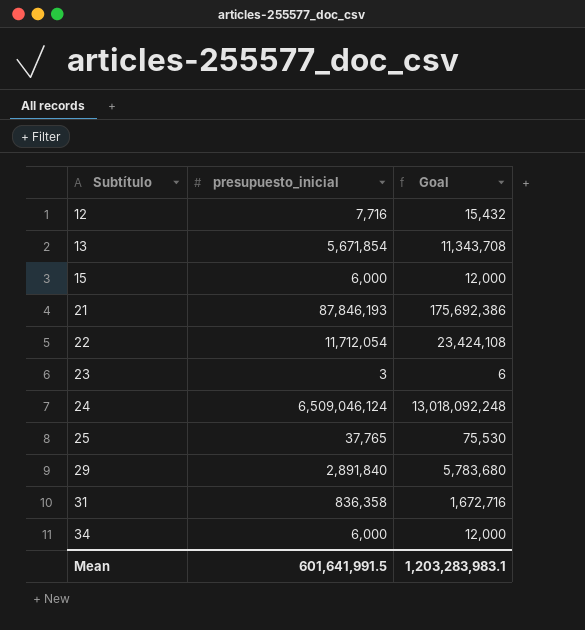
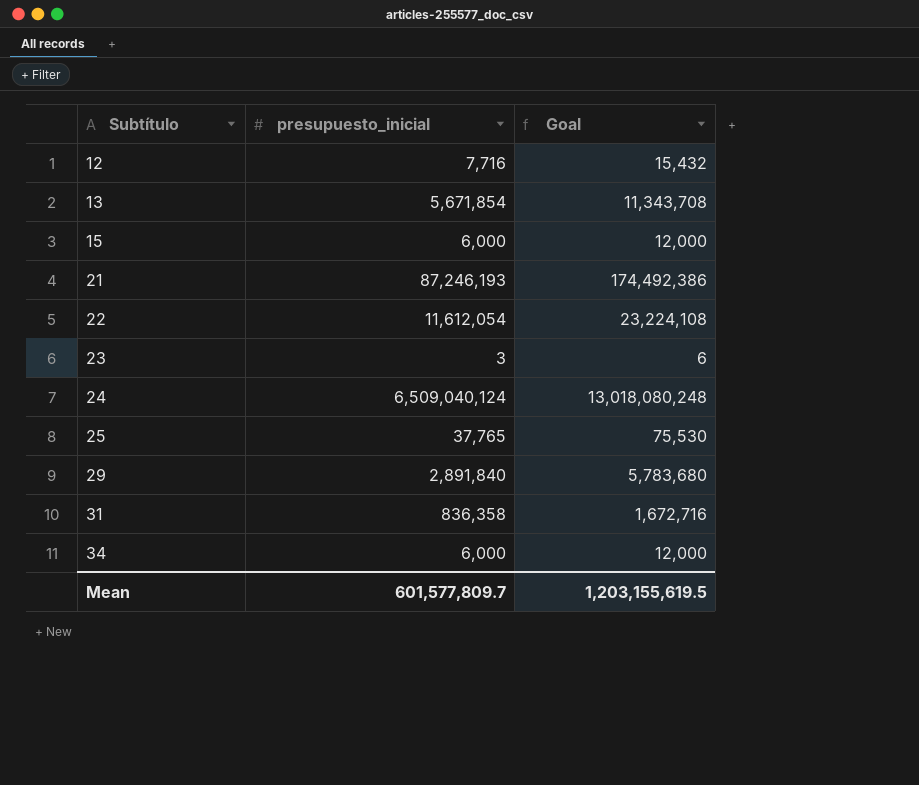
21 | presupuesto_inicial: 87,846,193 -> 87,246,193
21 | Goal: 175,692,386 -> 174,492,386
22 | presupuesto_inicial: 11,712,054 -> 11,612,054
22 | Goal: 23,424,108 -> 23,224,108
24 | presupuesto_inicial: 6,509,046,124 -> 6,509,040,124
24 | Goal: 13,018,092,248 -> 13,018,080,248
Mean | presupuesto_inicial: 601,641,991.5 -> 601,577,809.7
Mean | Goal: 1,203,283,983.1 -> 1,203,155,619.5

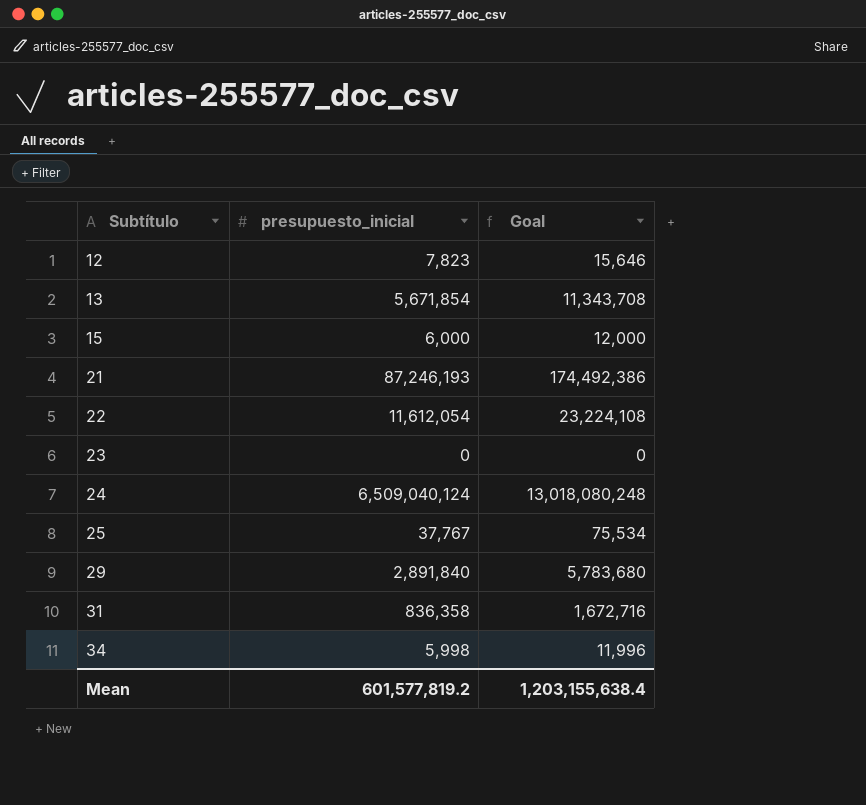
12 | presupuesto_inicial: 7,716 -> 7,823
12 | Goal: 15,432 -> 15,646
23 | presupuesto_inicial: 3 -> 0
23 | Goal: 6 -> 0
25 | presupuesto_inicial: 37,765 -> 37,767
25 | Goal: 75,530 -> 75,534
34 | presupuesto_inicial: 6,000 -> 5,998
34 | Goal: 12,000 -> 11,996
Mean | presupuesto_inicial: 601,577,809.7 -> 601,577,819.2
Mean | Goal: 1,203,155,619.5 -> 1,203,155,638.4

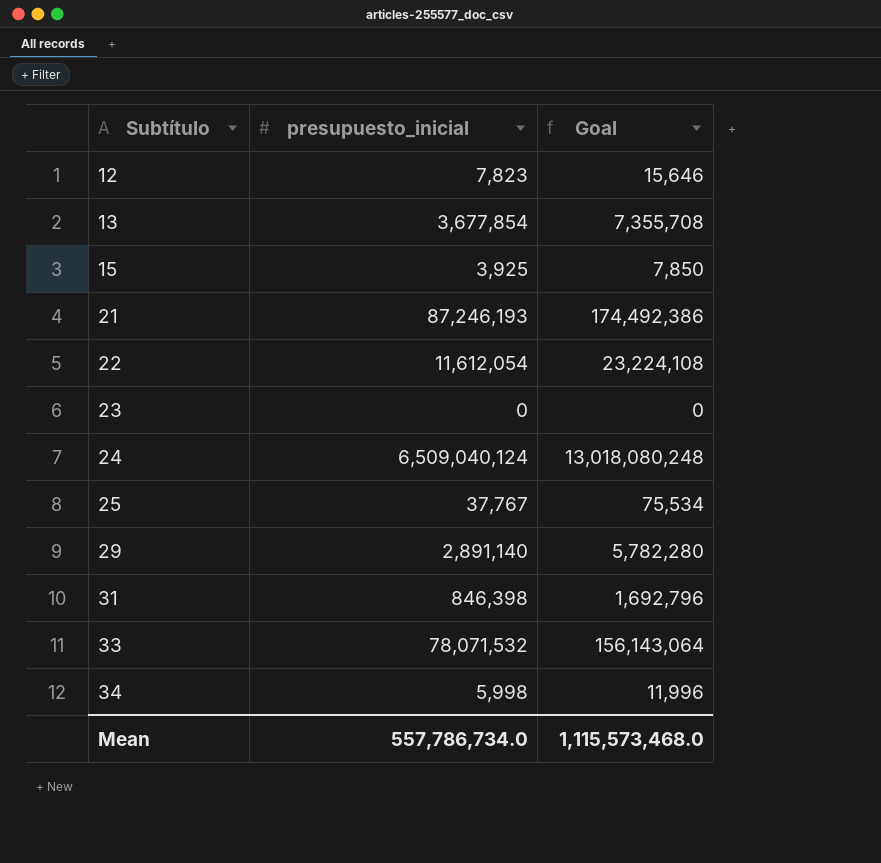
13 | presupuesto_inicial: 5,671,854 -> 3,677,854
13 | Goal: 11,343,708 -> 7,355,708
15 | presupuesto_inicial: 6,000 -> 3,925
15 | Goal: 12,000 -> 7,850
29 | presupuesto_inicial: 2,891,840 -> 2,891,140
29 | Goal: 5,783,680 -> 5,782,280
31 | presupuesto_inicial: 836,358 -> 846,398
31 | Goal: 1,672,716 -> 1,692,796
row 33: none -> 78,071,532 | 156,143,064
Mean | presupuesto_inicial: 601,577,819.2 -> 557,786,734.0
Mean | Goal: 1,203,155,638.4 -> 1,115,573,468.0

